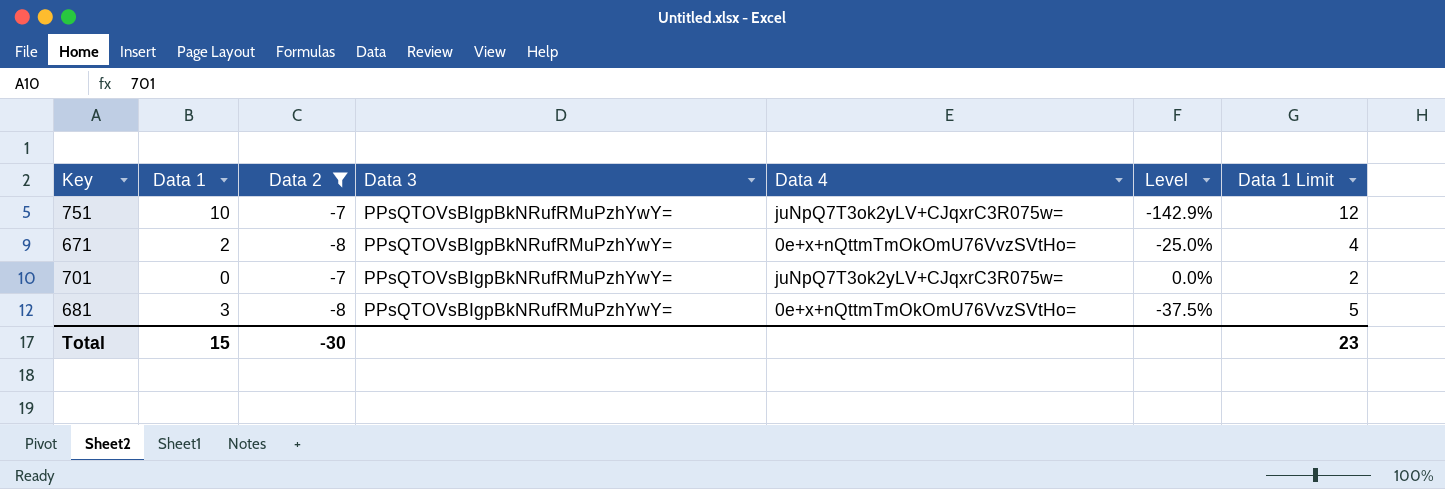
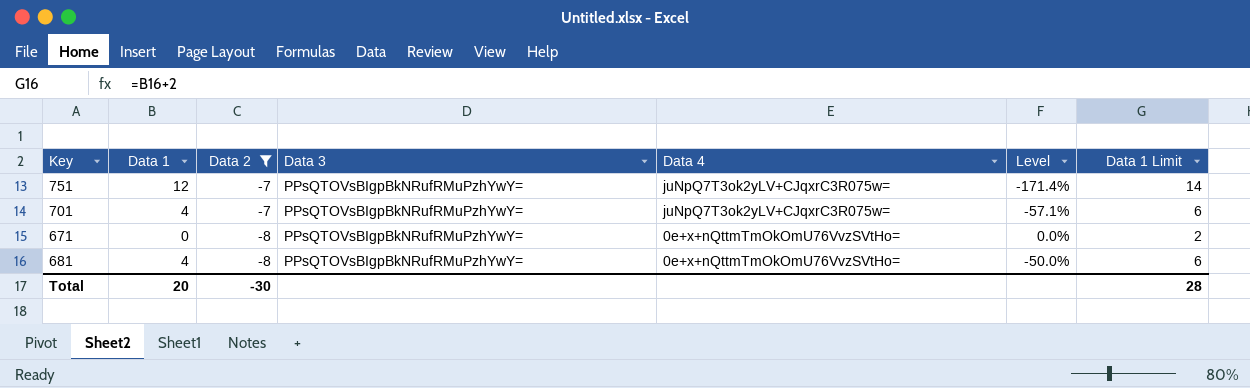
row order: none -> Data 2 descending
751 | Data 1: 10 -> 12
751 | Level: -142.9% -> -171.4%
751 | Data 1 Limit: 12 -> 14
701 | Data 1: 0 -> 4
701 | Level: 0.0% -> -57.1%
701 | Data 1 Limit: 2 -> 6
671 | Data 1: 2 -> 0
671 | Level: -25.0% -> 0.0%
671 | Data 1 Limit: 4 -> 2
681 | Data 1: 3 -> 4
681 | Level: -37.5% -> -50.0%
681 | Data 1 Limit: 5 -> 6
Total | Data 1: 15 -> 20
Total | Data 1 Limit: 23 -> 28

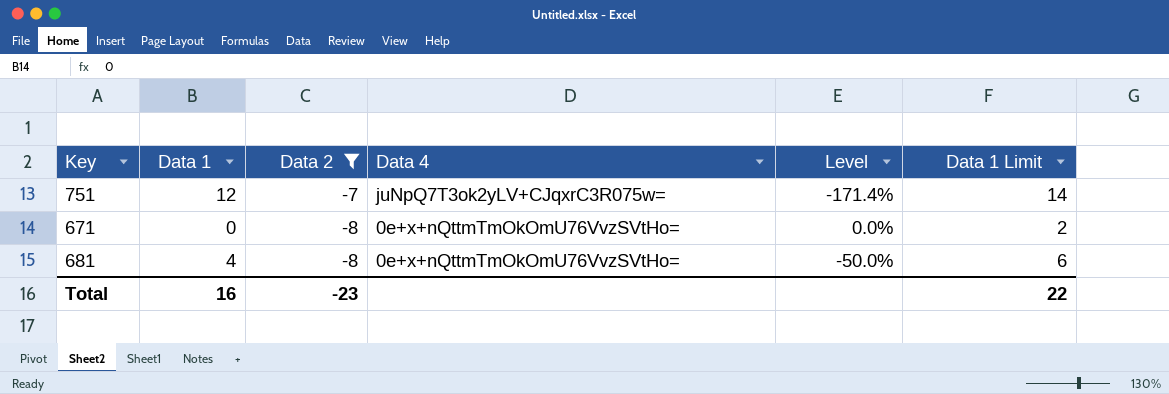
column Data 3 | position: 4 -> none
row 701: 4 | -7 | PPsQTOVsBIgpBkNRufRMuPzhYwY= | juNpQ7T3ok2yLV+CJqxrC3R075w= | -57.1% | 6 -> none
Total | Data 1: 20 -> 16
Total | Data 2: -30 -> -23
Total | Data 1 Limit: 28 -> 22

